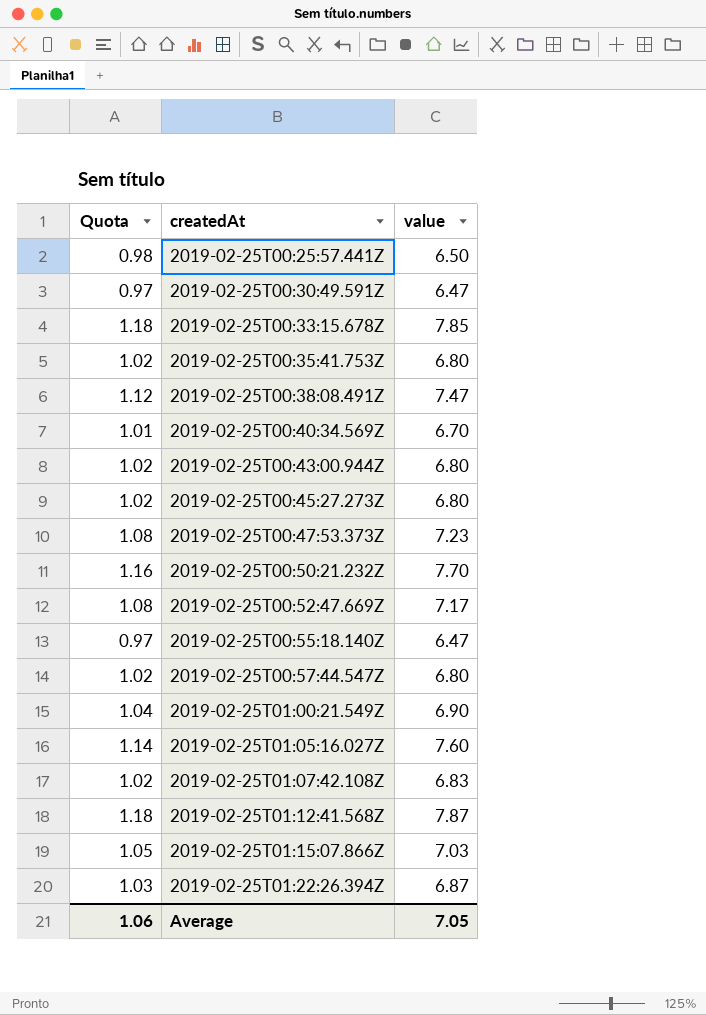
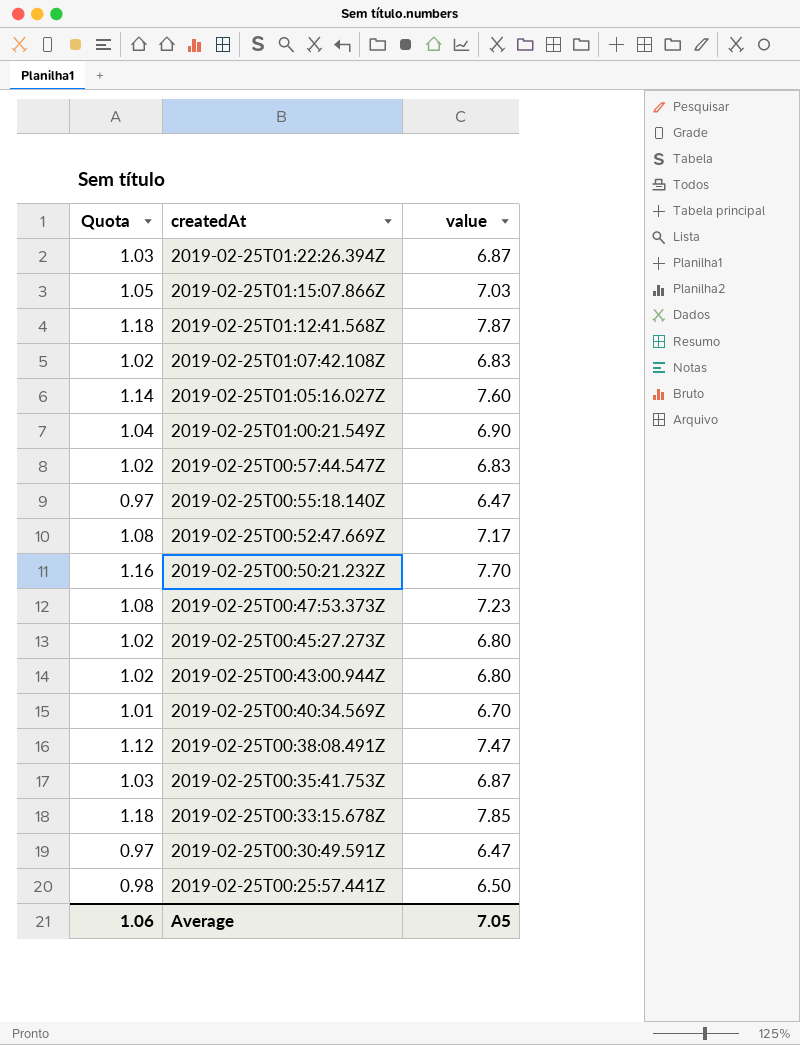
row order: createdAt ascending -> createdAt descending
2019-02-25T00:57:44.547Z | value: 6.80 -> 6.83
2019-02-25T00:35:41.753Z | Quota: 1.02 -> 1.03
2019-02-25T00:35:41.753Z | value: 6.80 -> 6.87

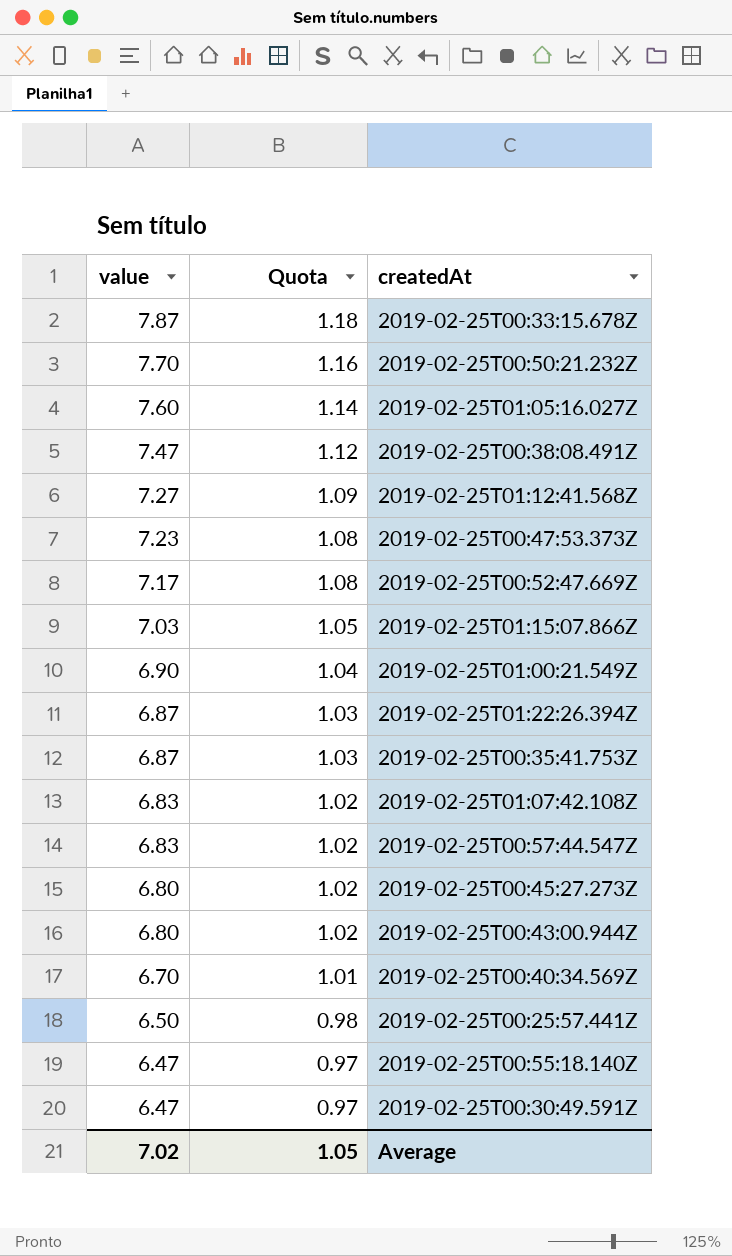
row order: createdAt descending -> value descending
column value | position: 3 -> 1
2019-02-25T00:33:15.678Z | value: 7.85 -> 7.87
2019-02-25T01:12:41.568Z | value: 7.87 -> 7.27
2019-02-25T01:12:41.568Z | Quota: 1.18 -> 1.09
Average | value: 7.05 -> 7.02
Average | Quota: 1.06 -> 1.05

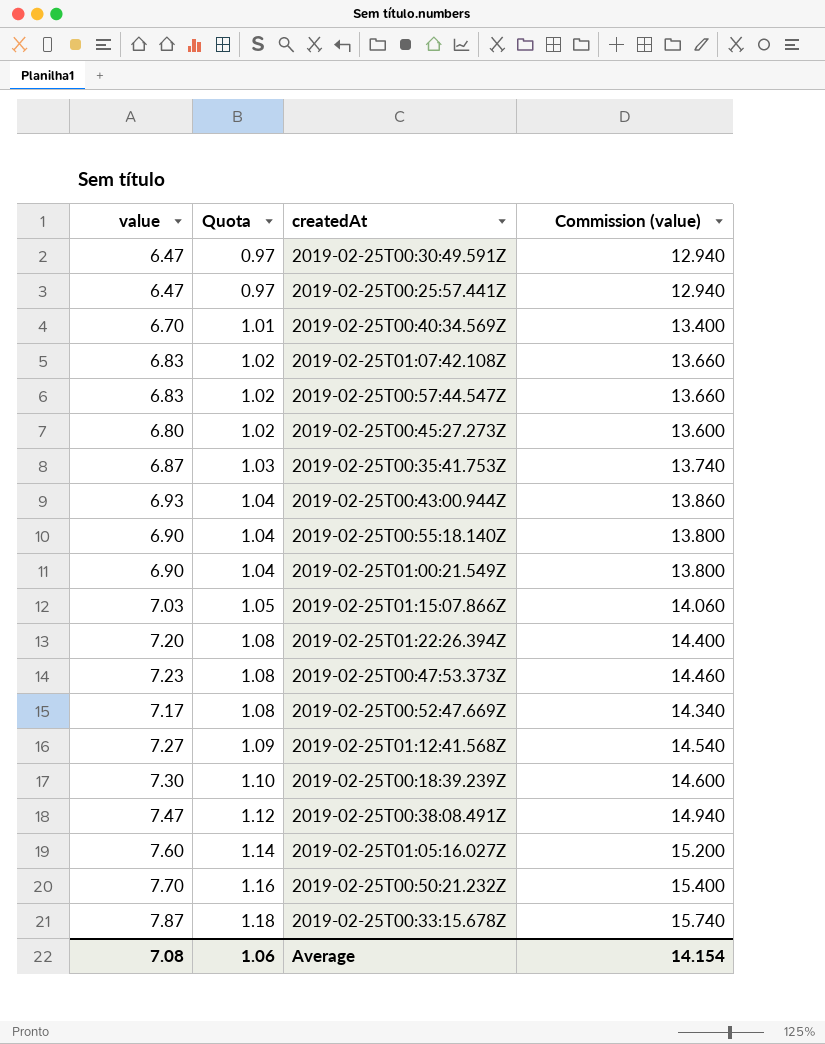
row order: value descending -> Quota ascending
column Commission (value) | formula: none -> [value] * 2
2019-02-25T00:25:57.441Z | value: 6.50 -> 6.47
2019-02-25T00:25:57.441Z | Quota: 0.98 -> 0.97
2019-02-25T00:43:00.944Z | value: 6.80 -> 6.93
2019-02-25T00:43:00.944Z | Quota: 1.02 -> 1.04
2019-02-25T00:55:18.140Z | value: 6.47 -> 6.90
2019-02-25T00:55:18.140Z | Quota: 0.97 -> 1.04
2019-02-25T01:22:26.394Z | value: 6.87 -> 7.20
2019-02-25T01:22:26.394Z | Quota: 1.03 -> 1.08
row 2019-02-25T00:18:39.239Z: none -> 7.30 | 1.10 | 14.600
Average | value: 7.02 -> 7.08
Average | Quota: 1.05 -> 1.06

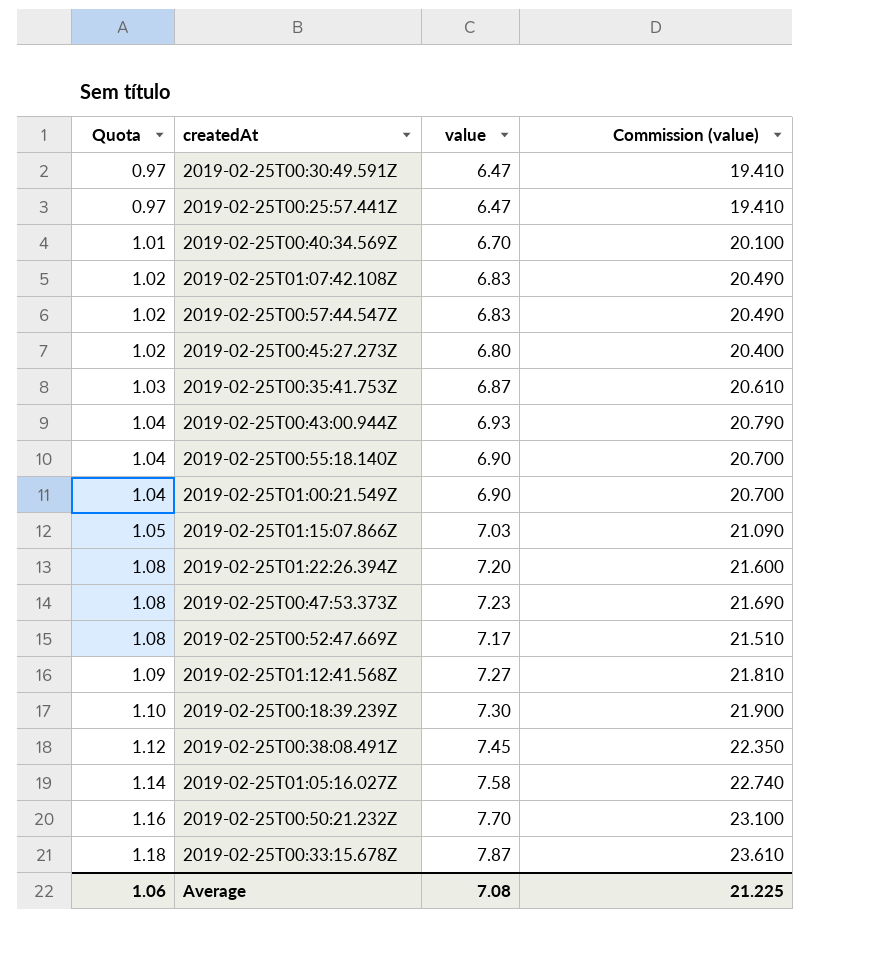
column value | position: 1 -> 3
column Commission (value) | formula: [value] * 2 -> [value] * 3
2019-02-25T00:38:08.491Z | value: 7.47 -> 7.45
2019-02-25T01:05:16.027Z | value: 7.60 -> 7.58
Average | Commission (value): 14.154 -> 21.225

